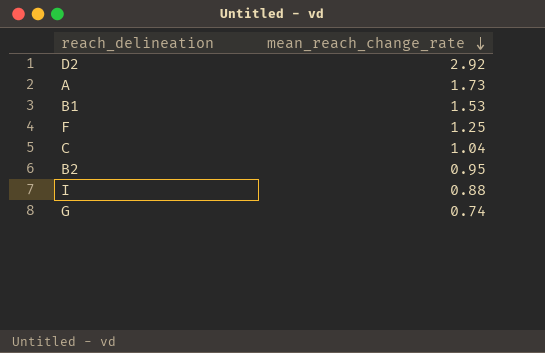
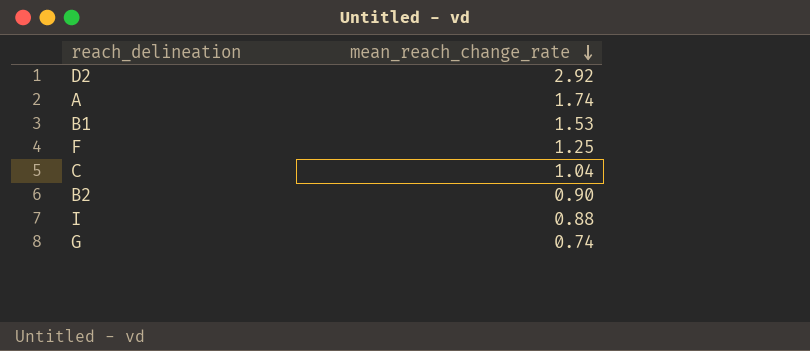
A | mean_reach_change_rate: 1.73 -> 1.74
B2 | mean_reach_change_rate: 0.95 -> 0.90

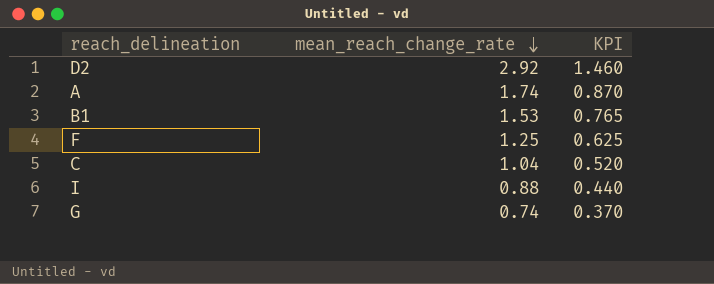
column KPI | formula: none -> [mean_reach_change_rate] * 0.5
row B2: 0.90 -> none

